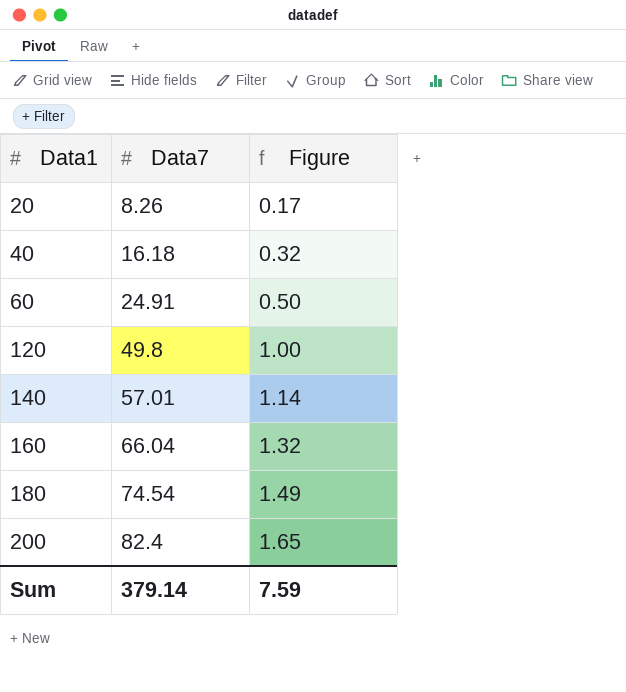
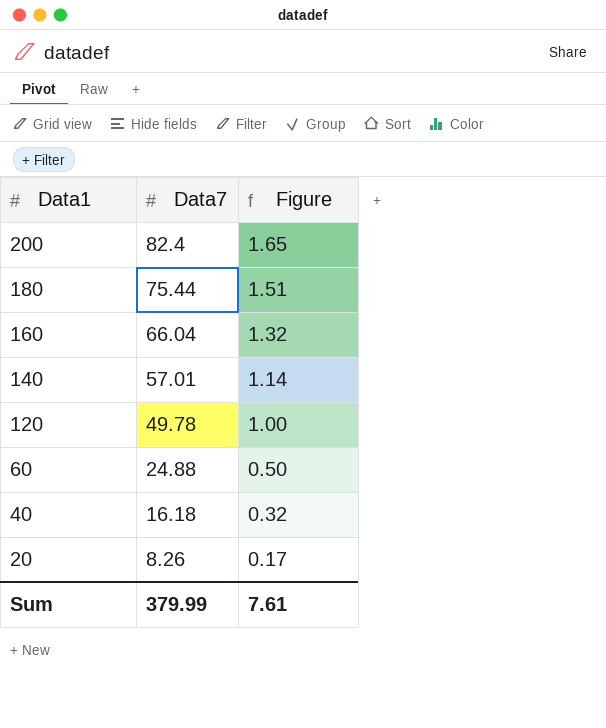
row order: Data1 ascending -> Data1 descending
180 | Data7: 74.54 -> 75.44
180 | Figure: 1.49 -> 1.51
120 | Data7: 49.8 -> 49.78
60 | Data7: 24.91 -> 24.88
Sum | Data7: 379.14 -> 379.99
Sum | Figure: 7.59 -> 7.61

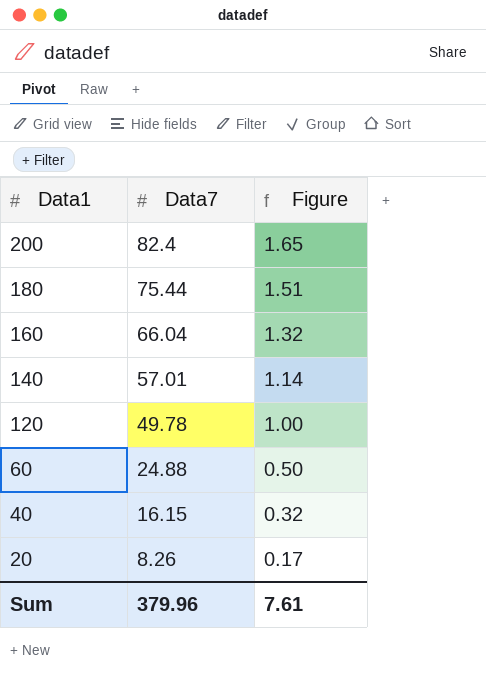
40 | Data7: 16.18 -> 16.15
Sum | Data7: 379.99 -> 379.96

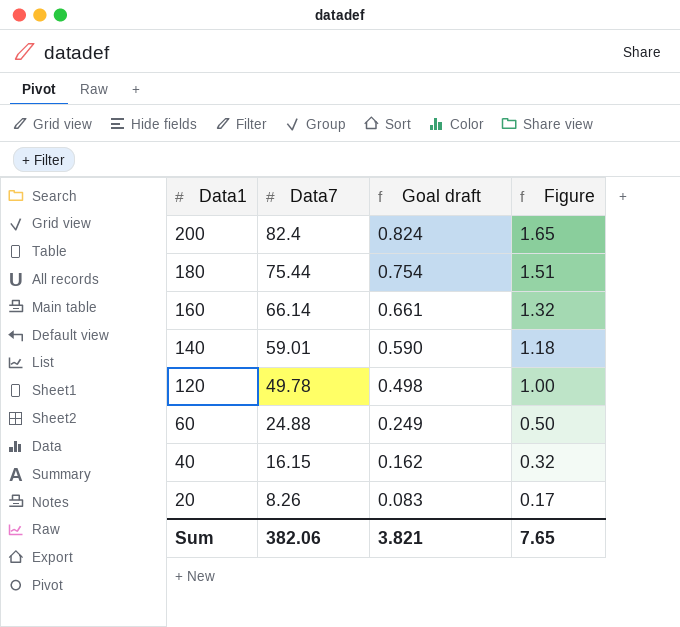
column Goal draft | formula: none -> [Data7] * 0.01
160 | Data7: 66.04 -> 66.14
140 | Data7: 57.01 -> 59.01
140 | Figure: 1.14 -> 1.18
Sum | Data7: 379.96 -> 382.06
Sum | Figure: 7.61 -> 7.65

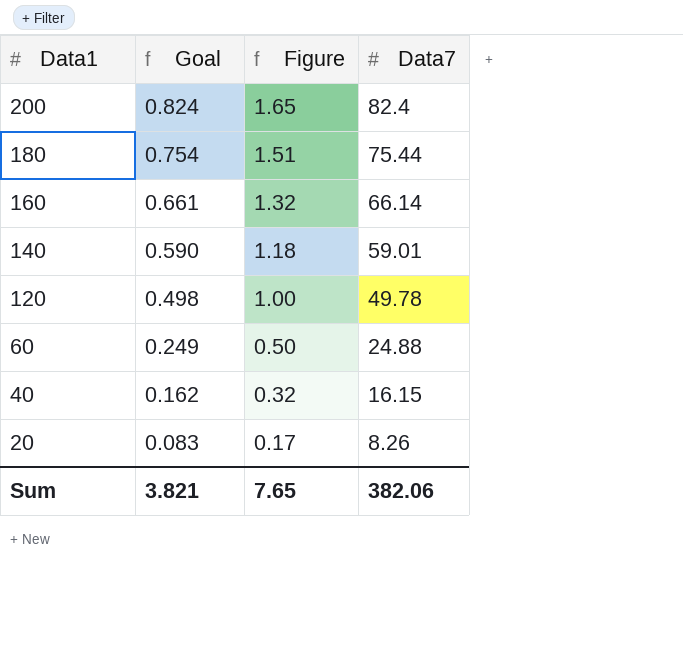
column name: Goal draft -> Goal
column Data7 | position: 2 -> 4

